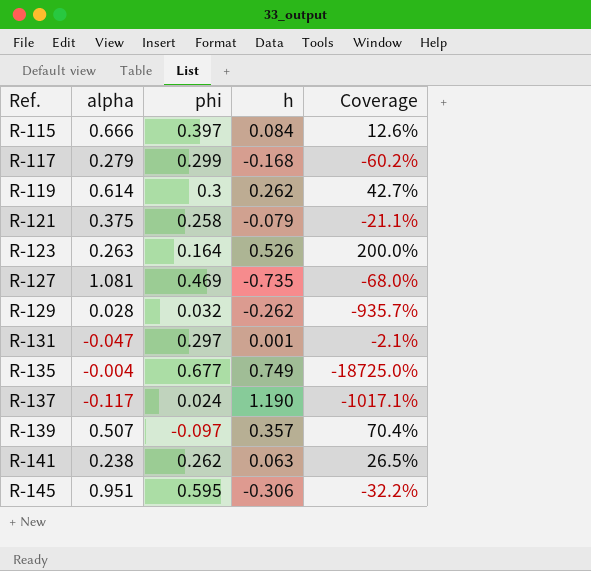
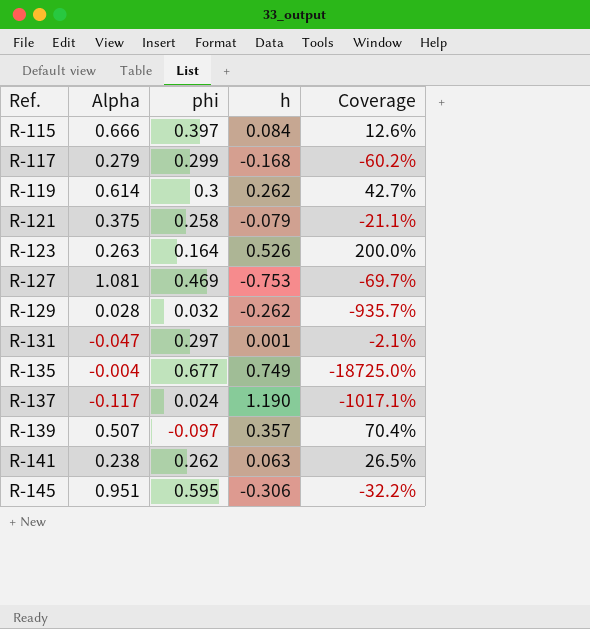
column name: alpha -> Alpha
R-127 | h: -0.735 -> -0.753
R-127 | Coverage: -68.0% -> -69.7%

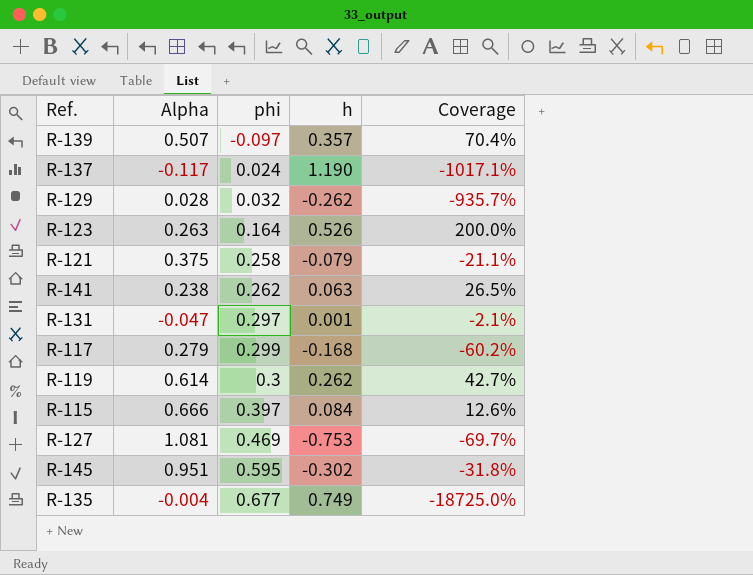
row order: Ref. ascending -> phi ascending
R-145 | h: -0.306 -> -0.302
R-145 | Coverage: -32.2% -> -31.8%

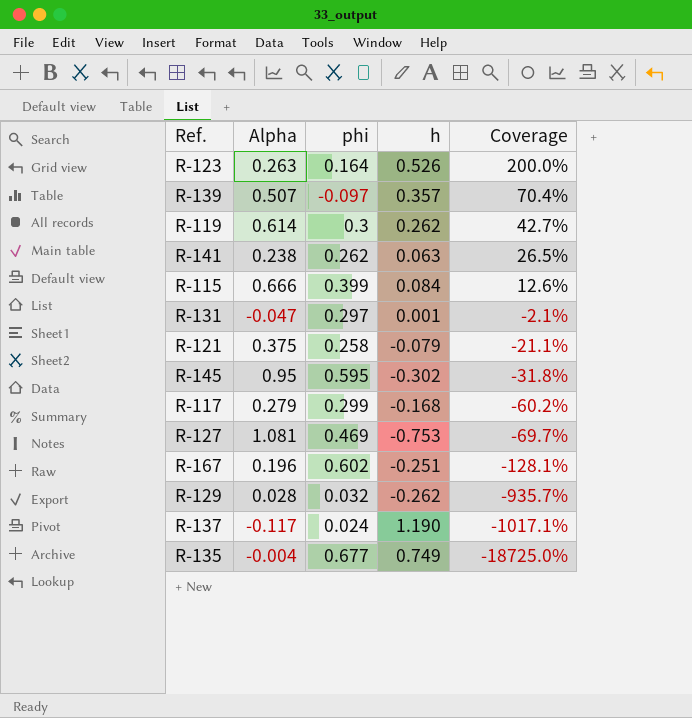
row order: phi ascending -> Coverage descending
R-115 | phi: 0.397 -> 0.399
R-145 | Alpha: 0.951 -> 0.95
row R-167: none -> 0.196 | 0.602 | -0.251 | -128.1%

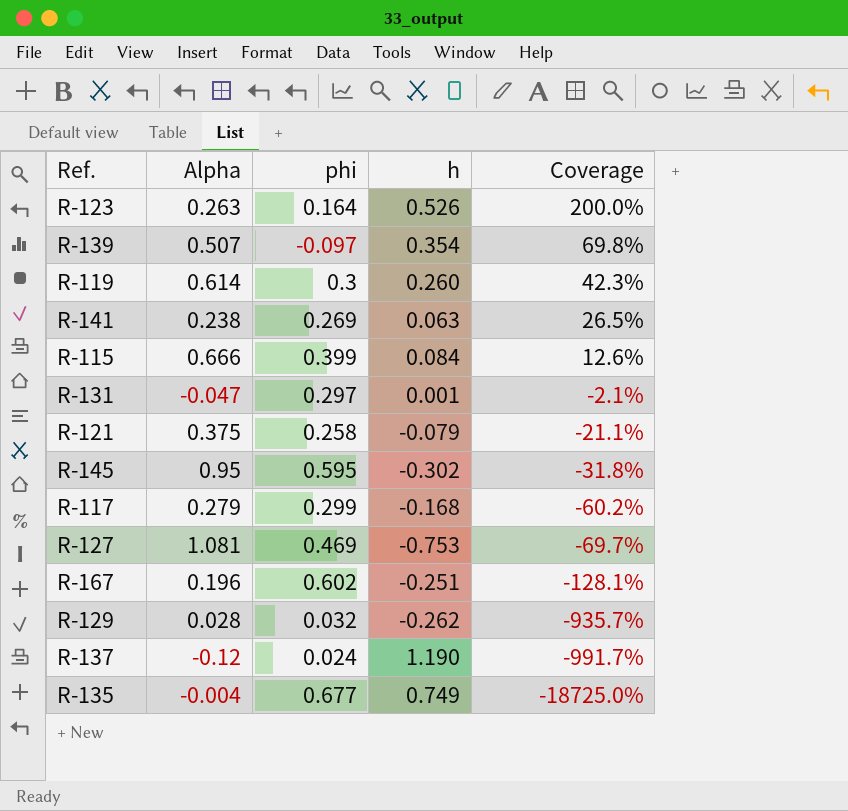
R-139 | h: 0.357 -> 0.354
R-139 | Coverage: 70.4% -> 69.8%
R-119 | h: 0.262 -> 0.260
R-119 | Coverage: 42.7% -> 42.3%
R-141 | phi: 0.262 -> 0.269
R-137 | Alpha: -0.117 -> -0.12
R-137 | Coverage: -1017.1% -> -991.7%

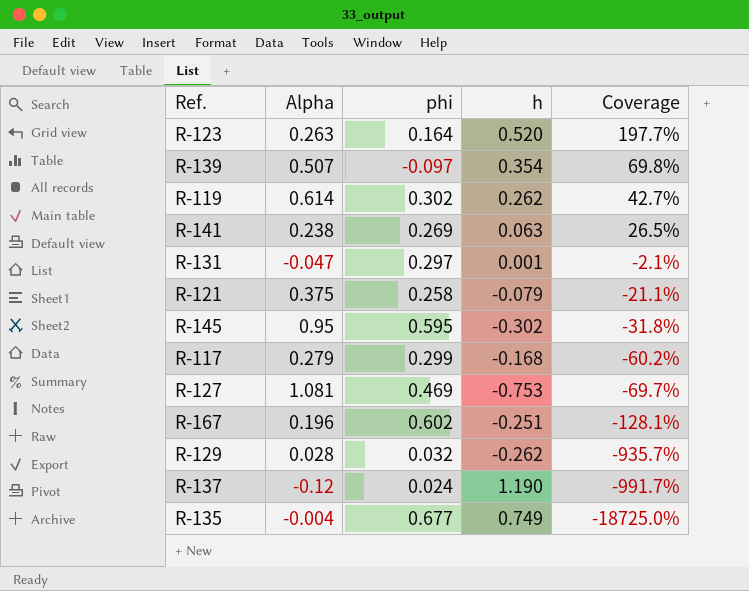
row R-115: 0.666 | 0.399 | 0.084 | 12.6% -> none
R-123 | h: 0.526 -> 0.520
R-123 | Coverage: 200.0% -> 197.7%
R-119 | phi: 0.3 -> 0.302
R-119 | h: 0.260 -> 0.262
R-119 | Coverage: 42.3% -> 42.7%

